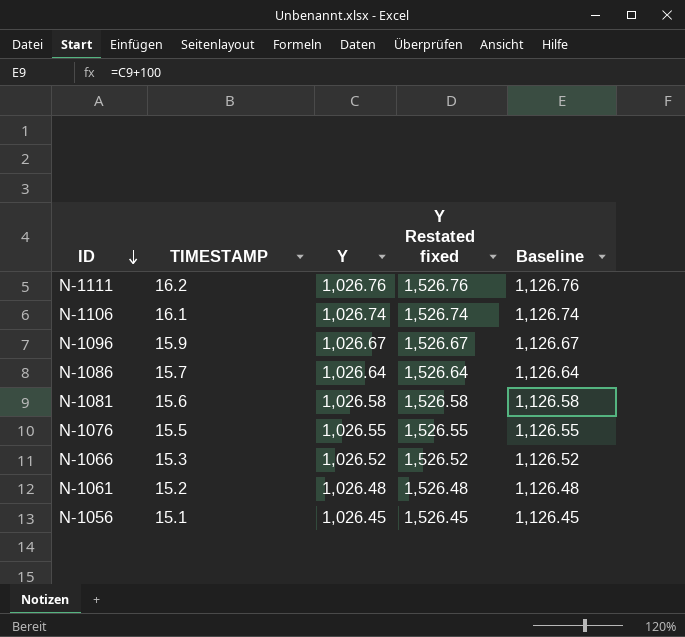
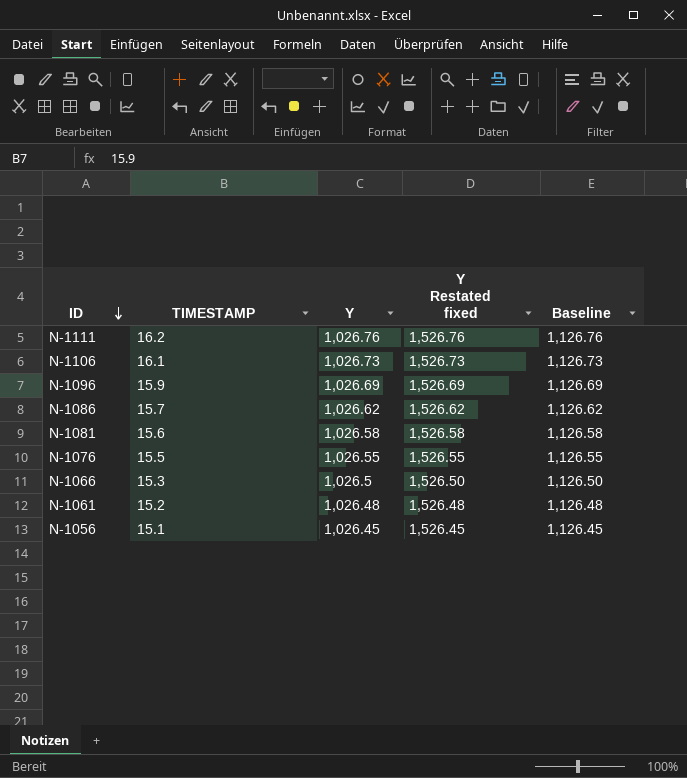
N-1106 | Y: 1,026.74 -> 1,026.73
N-1106 | Y Restated fixed: 1,526.74 -> 1,526.73
N-1106 | Baseline: 1,126.74 -> 1,126.73
N-1096 | Y: 1,026.67 -> 1,026.69
N-1096 | Y Restated fixed: 1,526.67 -> 1,526.69
N-1096 | Baseline: 1,126.67 -> 1,126.69
N-1086 | Y: 1,026.64 -> 1,026.62
N-1086 | Y Restated fixed: 1,526.64 -> 1,526.62
N-1086 | Baseline: 1,126.64 -> 1,126.62
N-1066 | Y: 1,026.52 -> 1,026.5
N-1066 | Y Restated fixed: 1,526.52 -> 1,526.50
N-1066 | Baseline: 1,126.52 -> 1,126.50

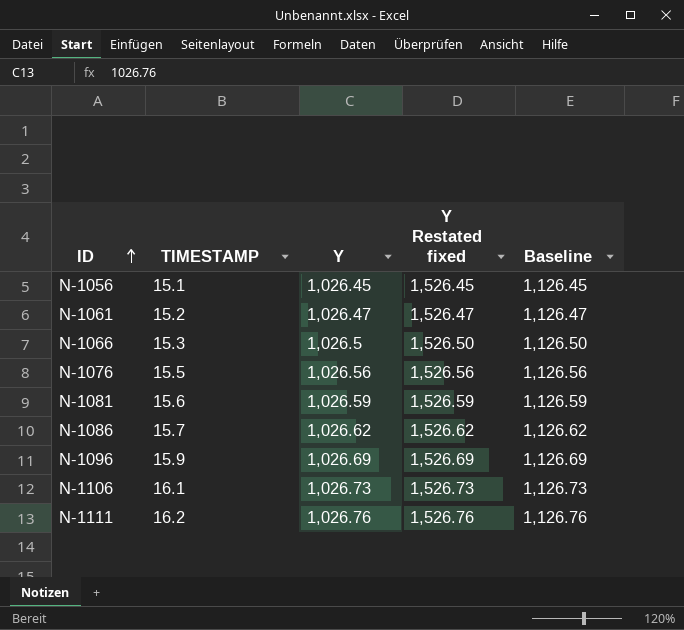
row order: ID descending -> ID ascending
N-1061 | Y: 1,026.48 -> 1,026.47
N-1061 | Y Restated fixed: 1,526.48 -> 1,526.47
N-1061 | Baseline: 1,126.48 -> 1,126.47
N-1076 | Y: 1,026.55 -> 1,026.56
N-1076 | Y Restated fixed: 1,526.55 -> 1,526.56
N-1076 | Baseline: 1,126.55 -> 1,126.56
N-1081 | Y: 1,026.58 -> 1,026.59
N-1081 | Y Restated fixed: 1,526.58 -> 1,526.59
N-1081 | Baseline: 1,126.58 -> 1,126.59

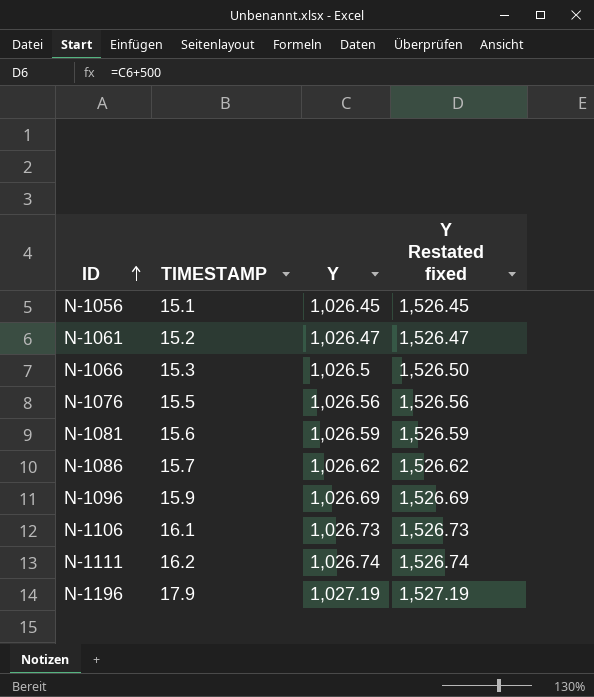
column Baseline | formula: [Y] + 100 -> none
N-1111 | Y: 1,026.76 -> 1,026.74
N-1111 | Y Restated fixed: 1,526.76 -> 1,526.74
row N-1196: none -> 17.9 | 1,027.19 | 1,527.19

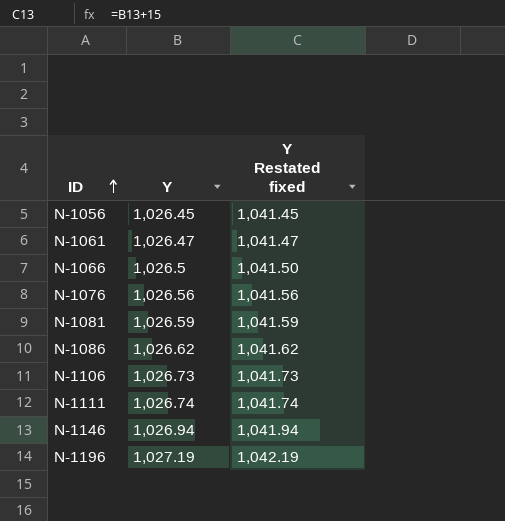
column TIMESTAMP | position: 2 -> none
column Y Restated fixed | formula: [Y] + 500 -> [Y] + 15
row N-1096: 15.9 | 1,026.69 | 1,526.69 -> none
row N-1146: none -> 1,026.94 | 1,041.94

